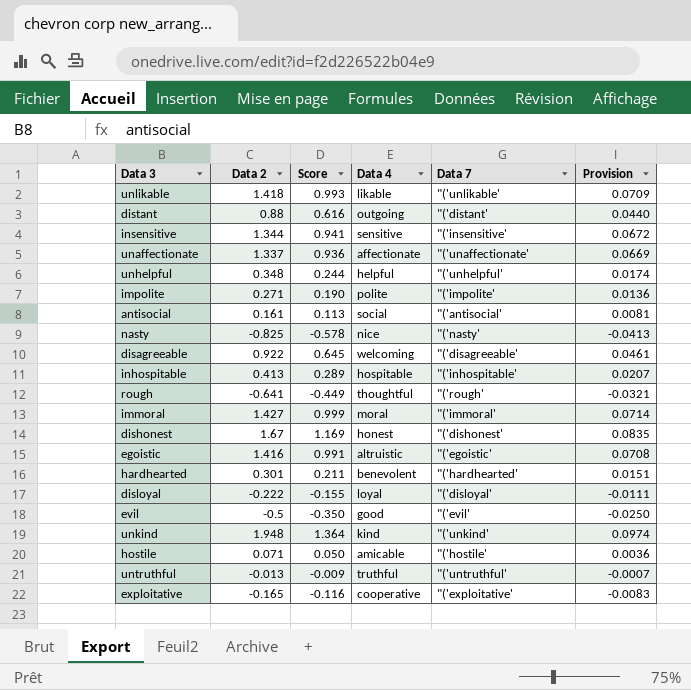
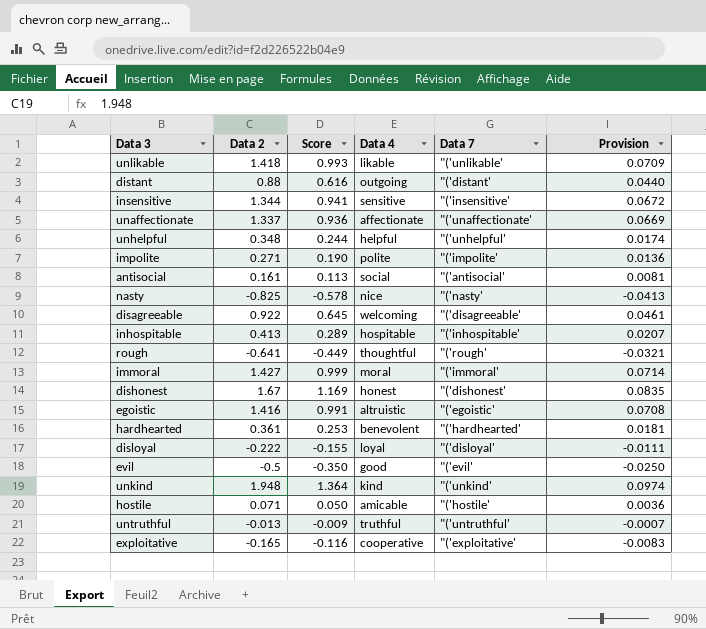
hardhearted | Data 2: 0.301 -> 0.361
hardhearted | Score: 0.211 -> 0.253
hardhearted | Provision: 0.0151 -> 0.0181

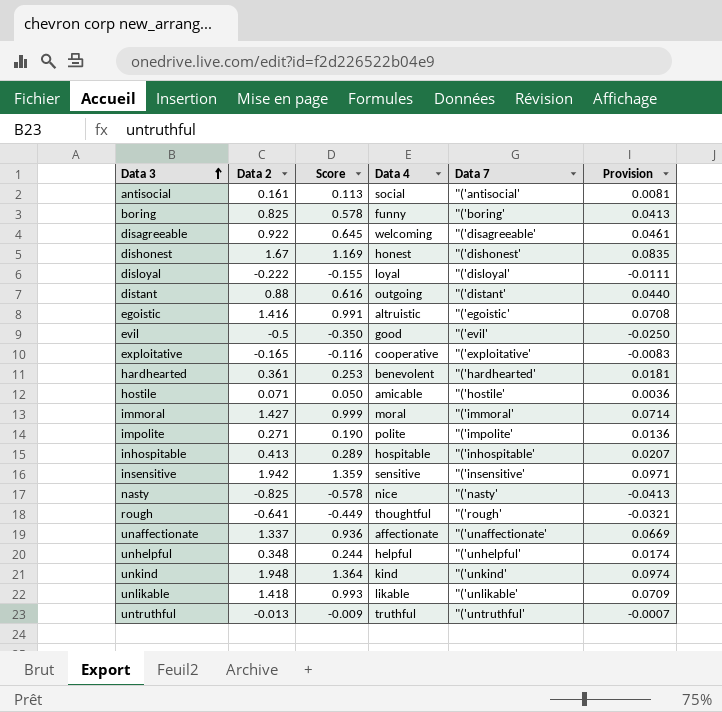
row order: none -> Data 3 ascending
row boring: none -> 0.825 | 0.578 | funny | "('boring' | 0.0413
insensitive | Data 2: 1.344 -> 1.942
insensitive | Score: 0.941 -> 1.359
insensitive | Provision: 0.0672 -> 0.0971

